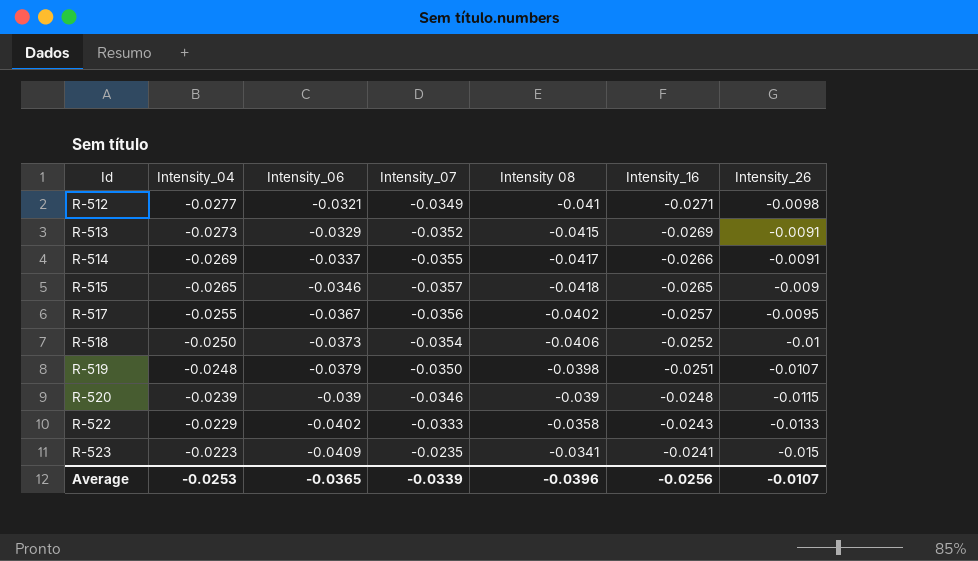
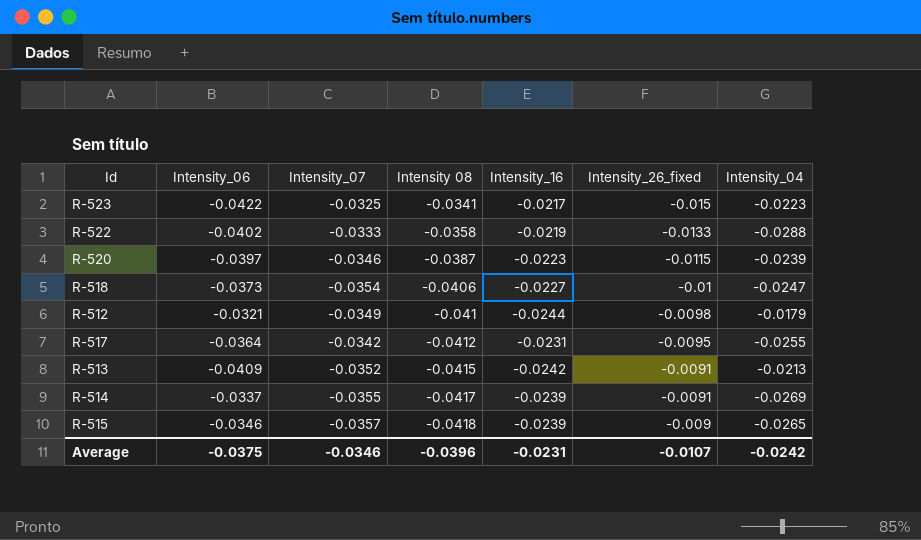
row order: Id ascending -> Intensity 08 descending
column name: Intensity_26 -> Intensity_26_fixed
column Intensity_04 | position: 2 -> 7
row R-519: -0.0248 | -0.0379 | -0.0350 | -0.0398 | -0.0251 | -0.0107 -> none
R-523 | Intensity_06: -0.0409 -> -0.0422
R-523 | Intensity_07: -0.0235 -> -0.0325
R-523 | Intensity_16: -0.0241 -> -0.0217
R-522 | Intensity_16: -0.0243 -> -0.0219
R-522 | Intensity_04: -0.0229 -> -0.0288
R-520 | Intensity_06: -0.039 -> -0.0397
R-520 | Intensity 08: -0.039 -> -0.0387
R-520 | Intensity_16: -0.0248 -> -0.0223
R-518 | Intensity_16: -0.0252 -> -0.0227
R-518 | Intensity_04: -0.0250 -> -0.0247
R-512 | Intensity_16: -0.0271 -> -0.0244
R-512 | Intensity_04: -0.0277 -> -0.0179
R-517 | Intensity_06: -0.0367 -> -0.0364
R-517 | Intensity_07: -0.0356 -> -0.0342
R-517 | Intensity 08: -0.0402 -> -0.0412
R-517 | Intensity_16: -0.0257 -> -0.0231
R-513 | Intensity_06: -0.0329 -> -0.0409
R-513 | Intensity_16: -0.0269 -> -0.0242
R-513 | Intensity_04: -0.0273 -> -0.0213
R-514 | Intensity_16: -0.0266 -> -0.0239
R-515 | Intensity_16: -0.0265 -> -0.0239
Average | Intensity_06: -0.0365 -> -0.0375
Average | Intensity_07: -0.0339 -> -0.0346
Average | Intensity_16: -0.0256 -> -0.0231
Average | Intensity_04: -0.0253 -> -0.0242

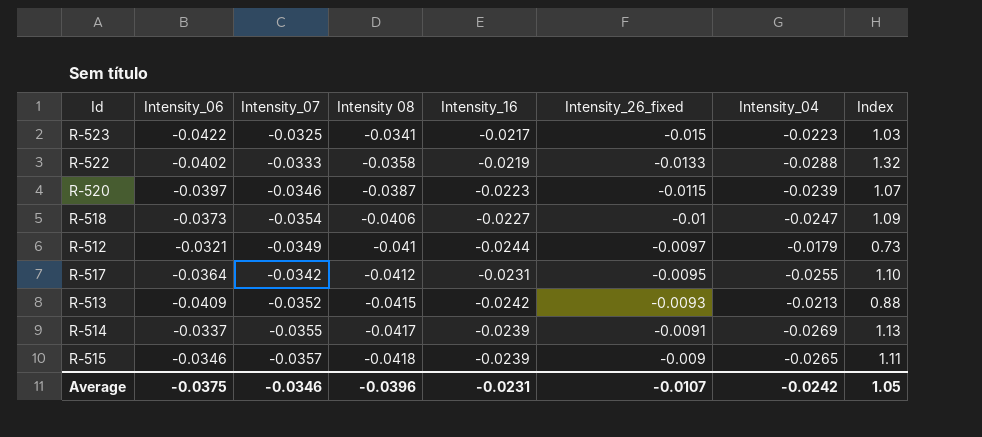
column Index | formula: none -> [Intensity_04] / [Intensity_16]
R-512 | Intensity_26_fixed: -0.0098 -> -0.0097
R-513 | Intensity_26_fixed: -0.0091 -> -0.0093

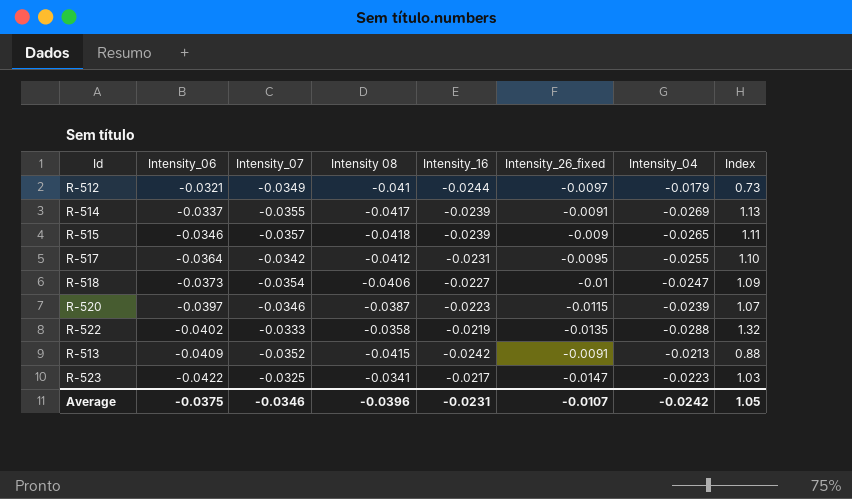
row order: Intensity 08 descending -> Intensity_06 descending
R-522 | Intensity_26_fixed: -0.0133 -> -0.0135
R-513 | Intensity_26_fixed: -0.0093 -> -0.0091
R-523 | Intensity_26_fixed: -0.015 -> -0.0147

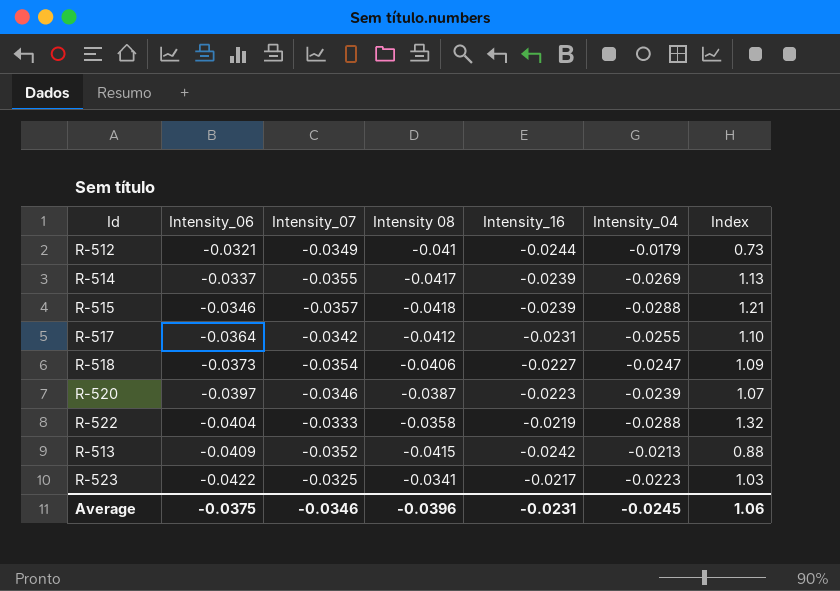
column Intensity_26_fixed | position: 6 -> none
R-515 | Intensity_04: -0.0265 -> -0.0288
R-515 | Index: 1.11 -> 1.21
R-522 | Intensity_06: -0.0402 -> -0.0404
Average | Intensity_04: -0.0242 -> -0.0245
Average | Index: 1.05 -> 1.06

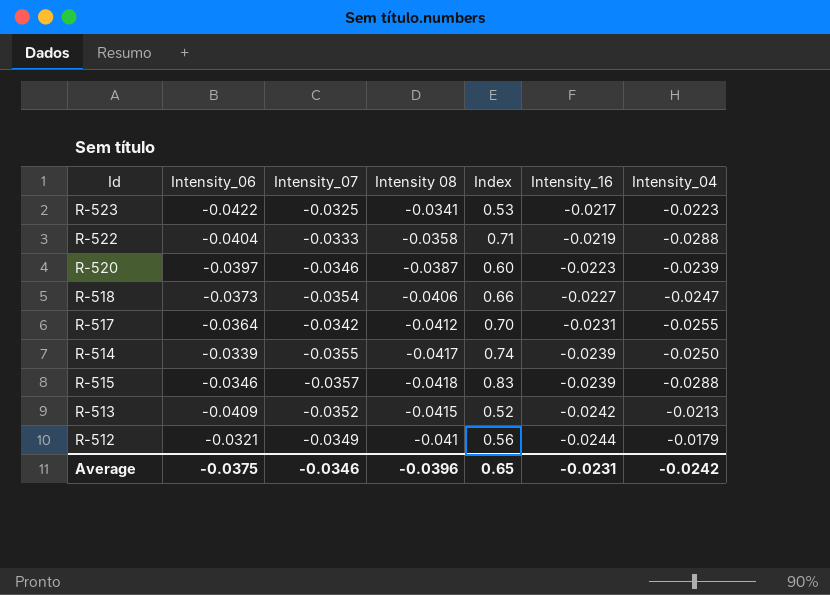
row order: Intensity_06 descending -> Intensity_16 descending
column Index | formula: [Intensity_04] / [Intensity_16] -> [Intensity_04] / [Intensity_06]
column Index | position: 7 -> 5
R-514 | Intensity_06: -0.0337 -> -0.0339
R-514 | Intensity_04: -0.0269 -> -0.0250
Average | Index: 1.06 -> 0.65
Average | Intensity_04: -0.0245 -> -0.0242

